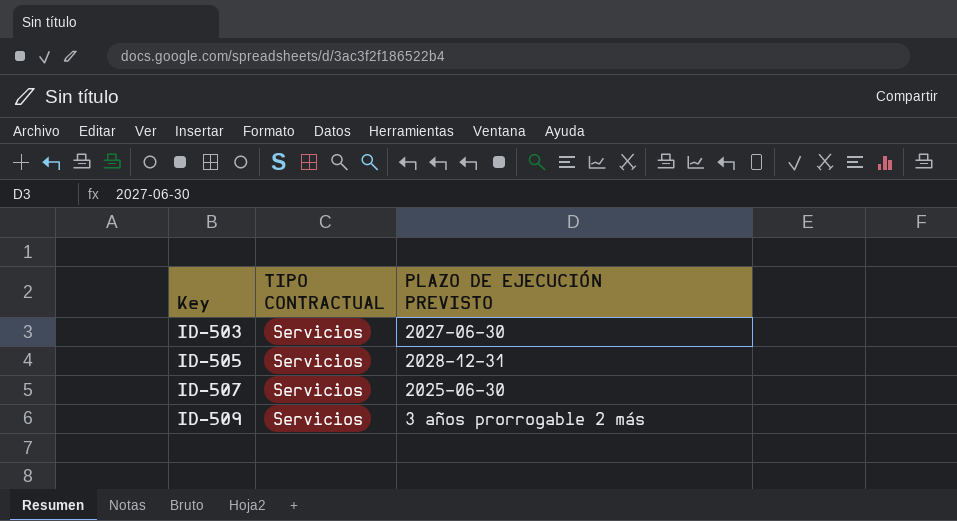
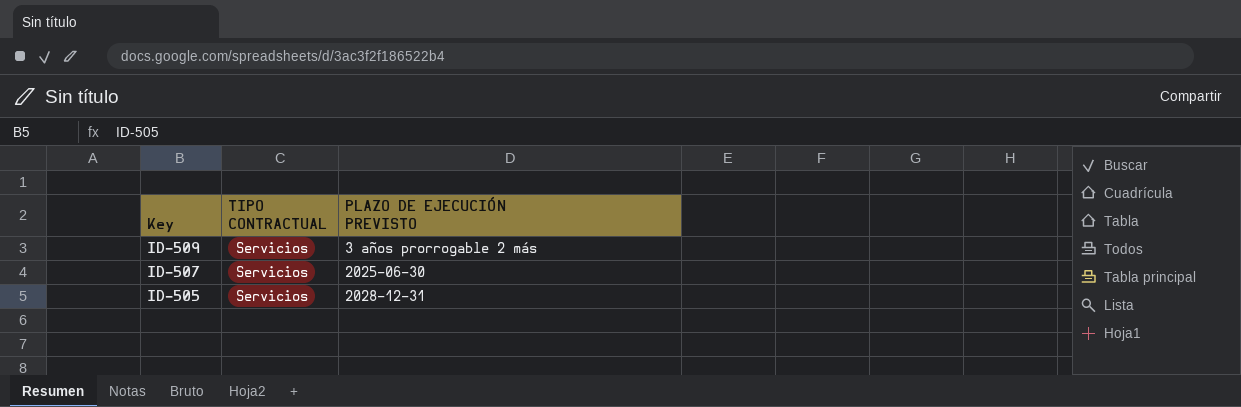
row order: Key ascending -> Key descending
row ID-503: Servicios | 2027-06-30 -> none

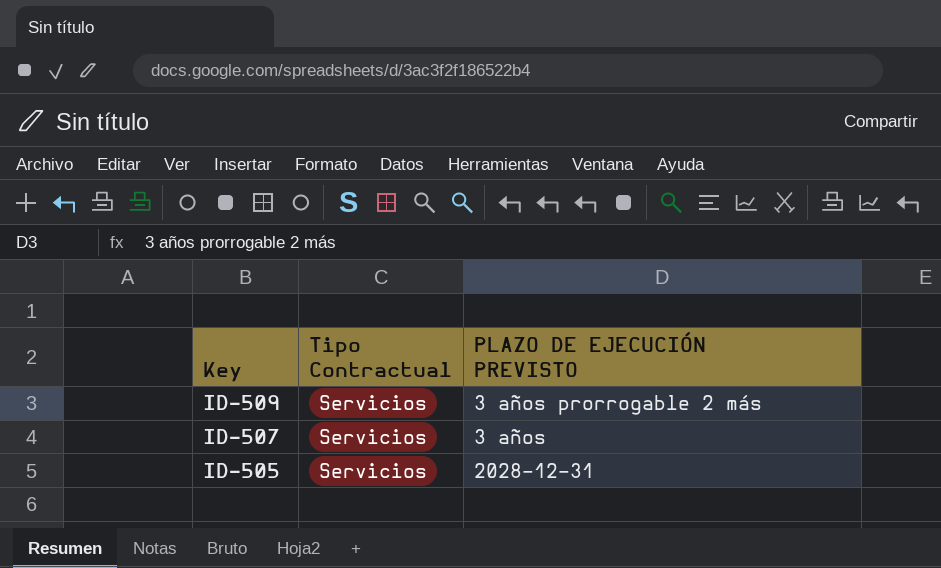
column name: TIPO CONTRACTUAL -> Tipo Contractual
ID-507 | PLAZO DE EJECUCIÓN PREVISTO: 2025-06-30 -> 3 años

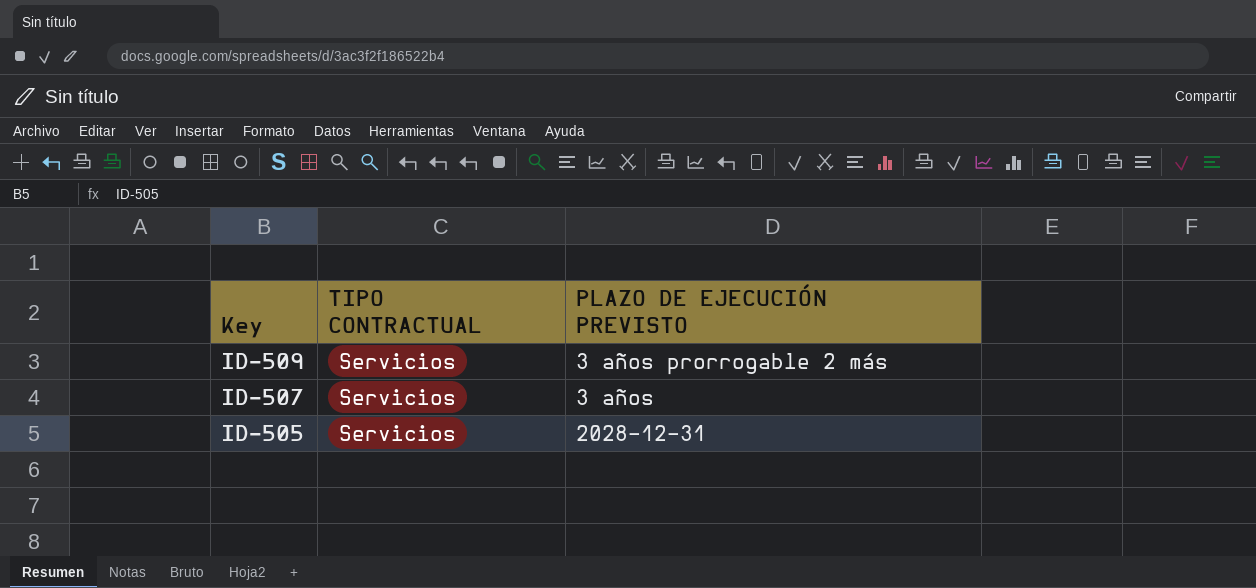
column name: Tipo Contractual -> TIPO CONTRACTUAL

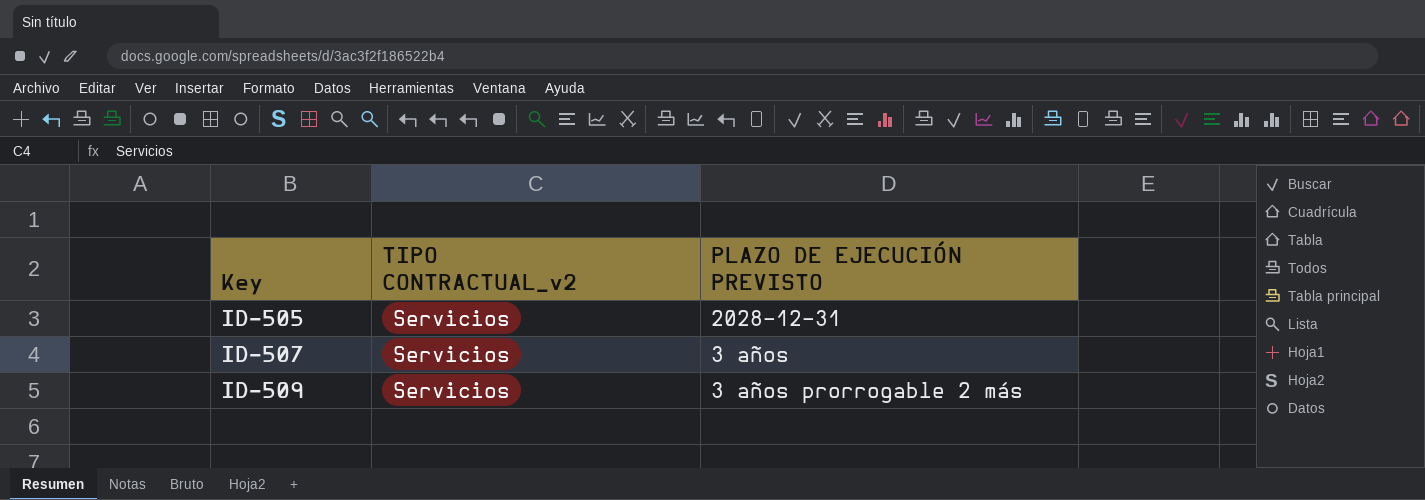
row order: Key descending -> Key ascending
column name: TIPO CONTRACTUAL -> TIPO CONTRACTUAL_v2

